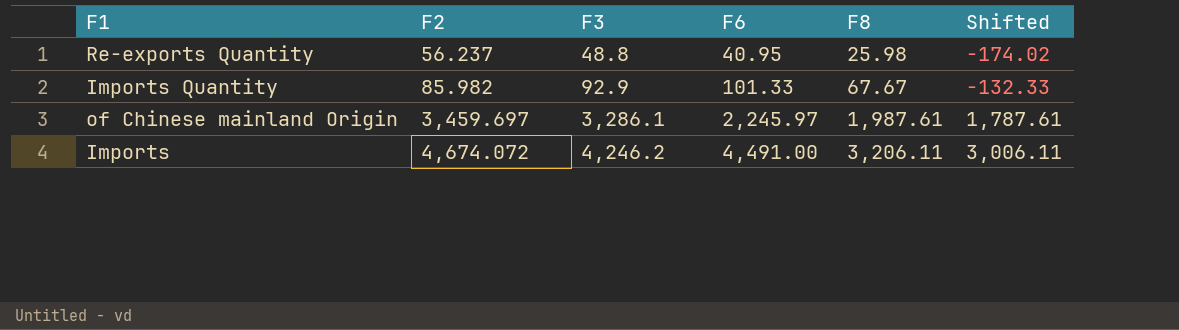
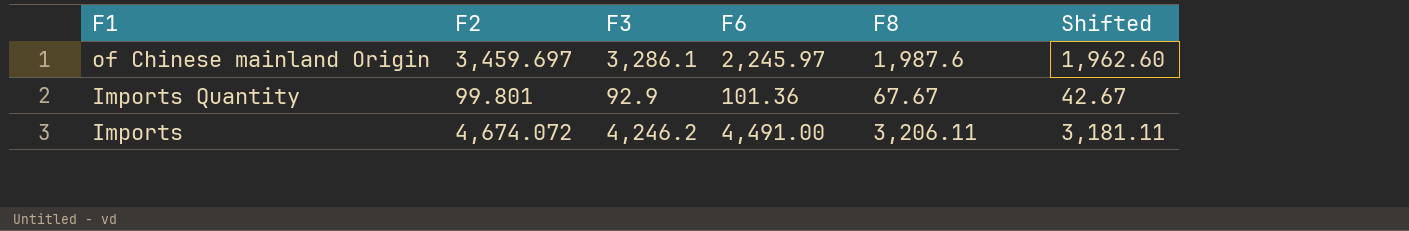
row order: F2 ascending -> F1 descending
column Shifted | formula: [F8] - 200 -> [F8] - 25
row Re-exports Quantity: 56.237 | 48.8 | 40.95 | 25.98 | -174.02 -> none
of Chinese mainland Origin | F8: 1,987.61 -> 1,987.6
Imports Quantity | F2: 85.982 -> 99.801
Imports Quantity | F6: 101.33 -> 101.36

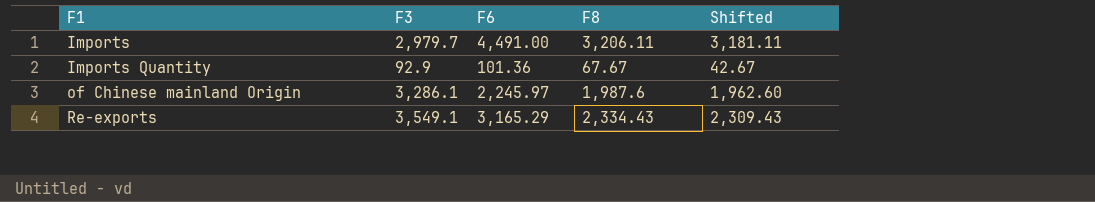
row order: F1 descending -> F1 ascending
column F2 | position: 2 -> none
Imports | F3: 4,246.2 -> 2,979.7
row Re-exports: none -> 3,549.1 | 3,165.29 | 2,334.43 | 2,309.43

